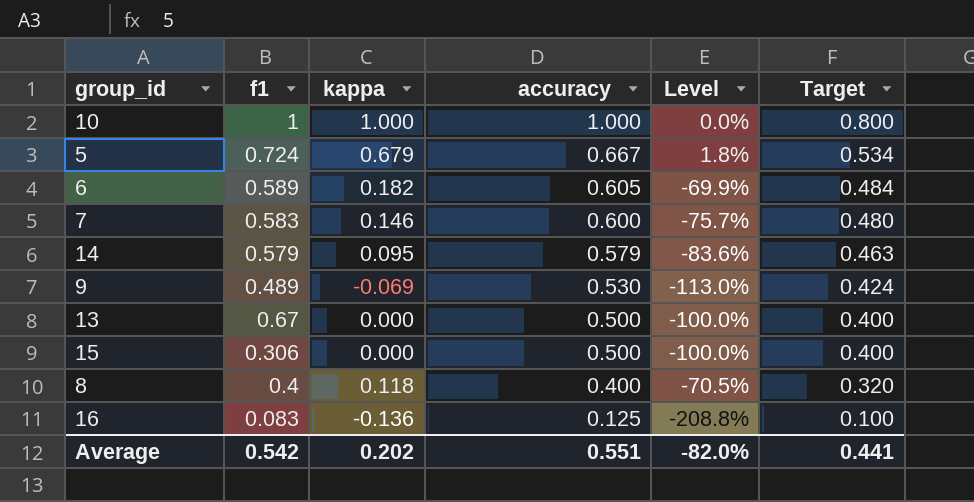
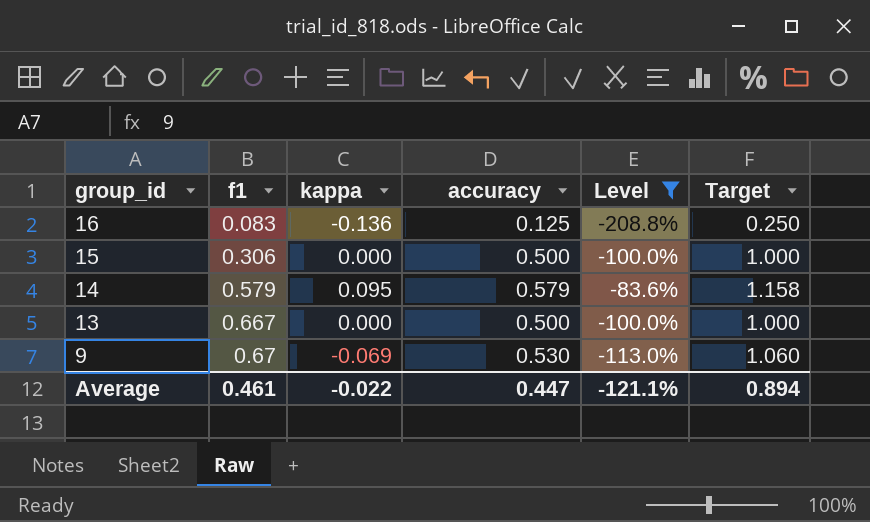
filter: none -> Level <= -83.6%
row order: accuracy descending -> group_id descending
column Target | formula: [accuracy] * 0.8 -> [accuracy] * 2
13 | f1: 0.67 -> 0.667
9 | f1: 0.489 -> 0.67
Average | f1: 0.542 -> 0.461
Average | kappa: 0.202 -> -0.022
Average | accuracy: 0.551 -> 0.447
Average | Level: -82.0% -> -121.1%
Average | Target: 0.441 -> 0.894

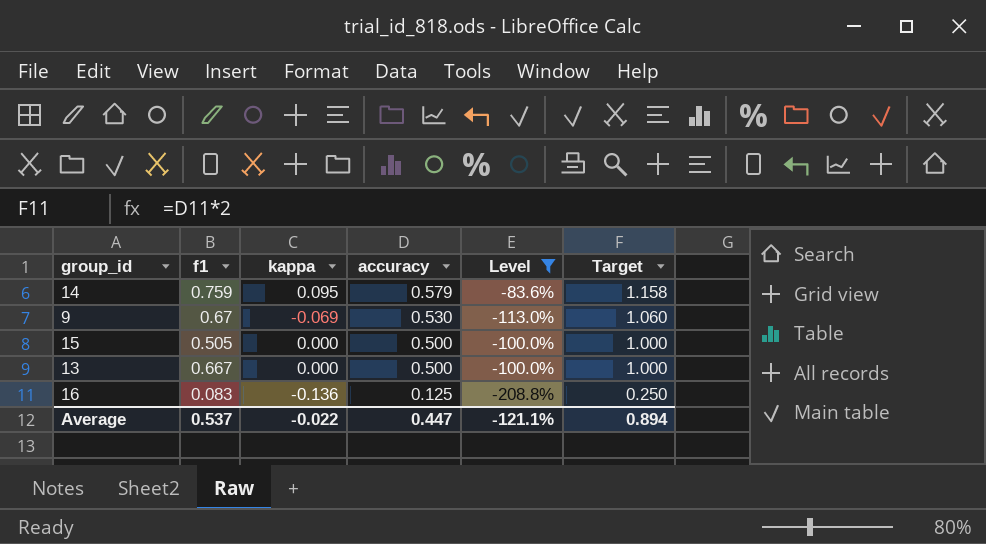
row order: group_id descending -> accuracy descending
14 | f1: 0.579 -> 0.759
15 | f1: 0.306 -> 0.505
Average | f1: 0.461 -> 0.537

